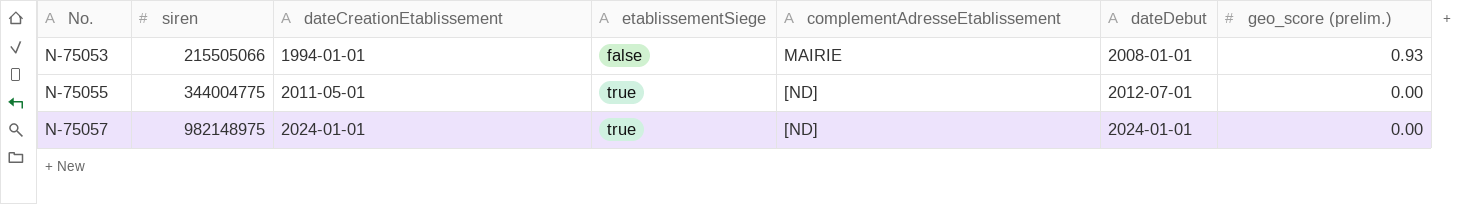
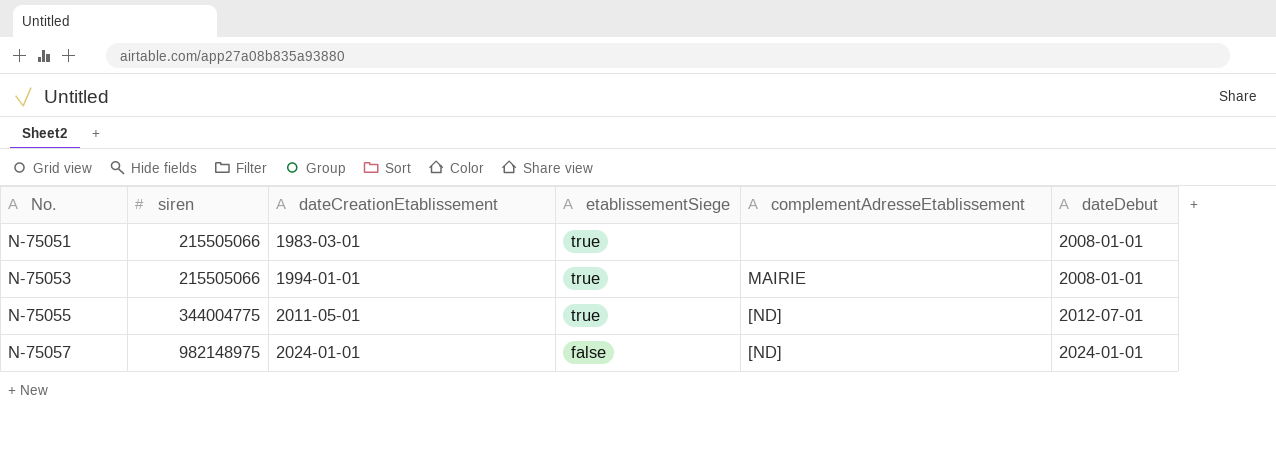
column geo_score (prelim.) | position: 7 -> none
row N-75051: none -> 215505066 | 1983-03-01 | true | none | 2008-01-01
N-75053 | etablissementSiege: false -> true
N-75057 | etablissementSiege: true -> false

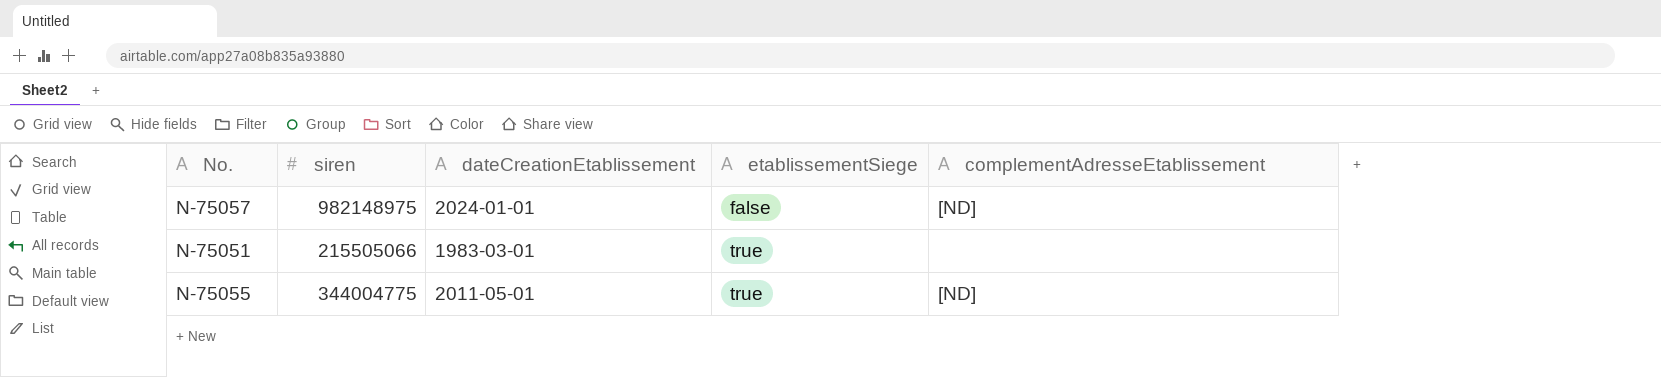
row order: No. ascending -> etablissementSiege ascending
column dateDebut | position: 6 -> none
row N-75053: 215505066 | 1994-01-01 | true | MAIRIE | 2008-01-01 -> none

